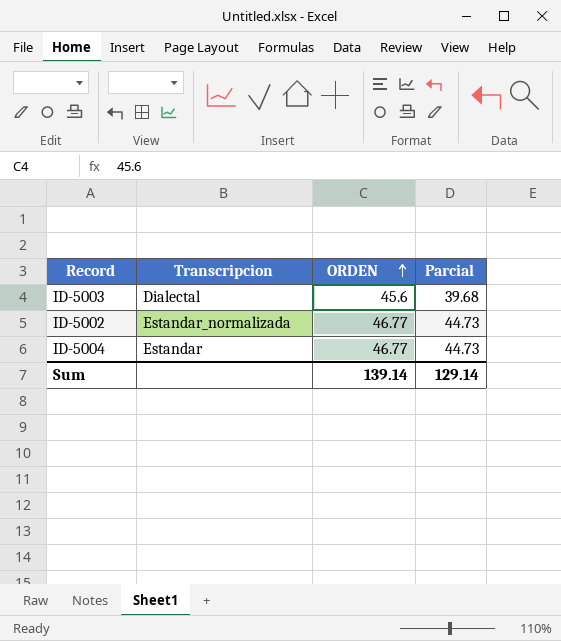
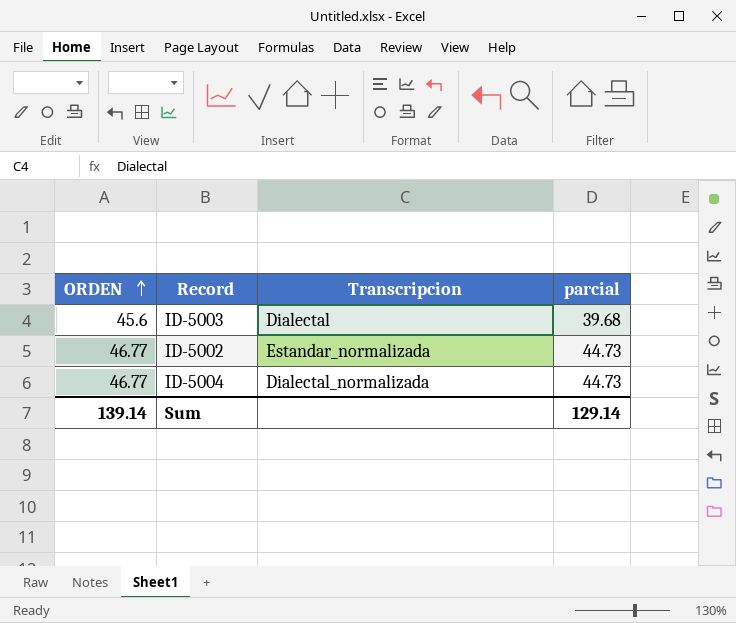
column ORDEN | position: 3 -> 1
column name: Parcial -> parcial
ID-5004 | Transcripcion: Estandar -> Dialectal_normalizada

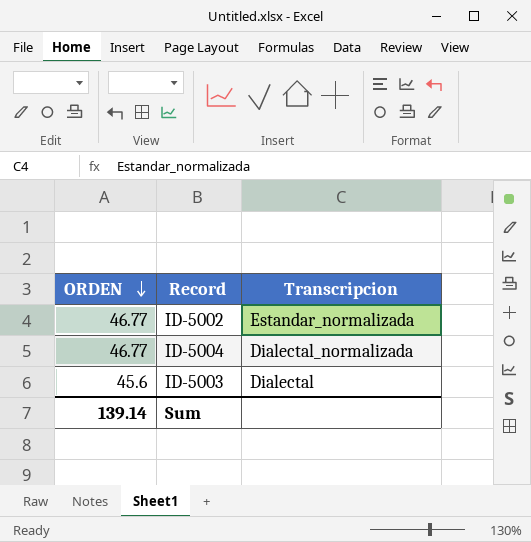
row order: ORDEN ascending -> ORDEN descending
column parcial | position: 4 -> none

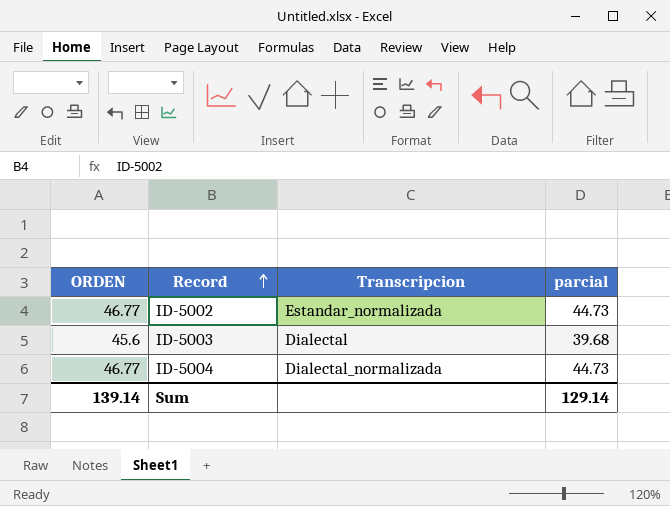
row order: ORDEN descending -> Record ascending
column parcial | position: none -> 4

